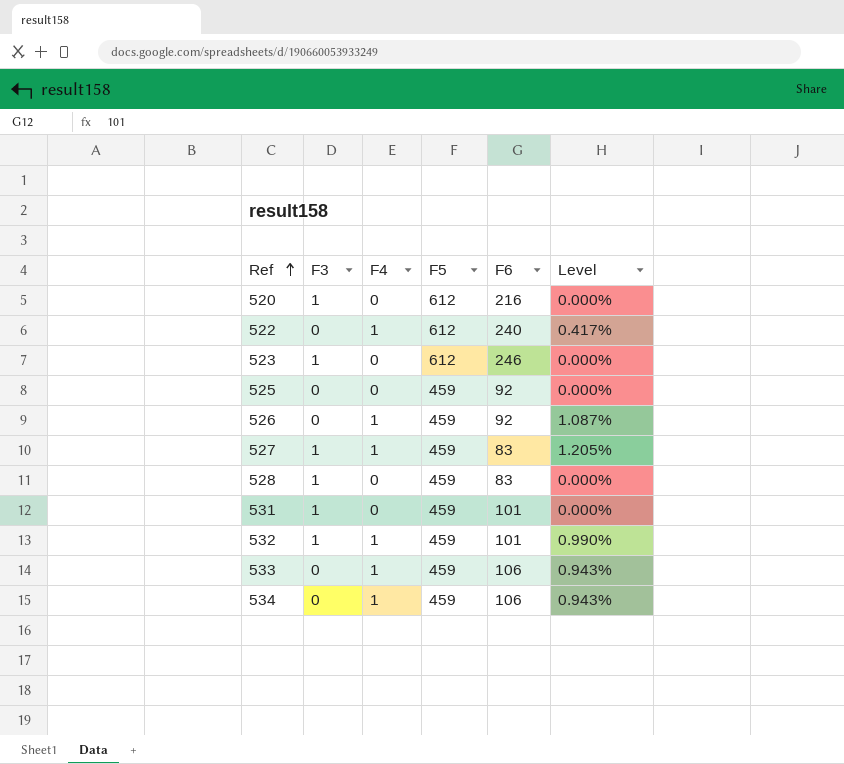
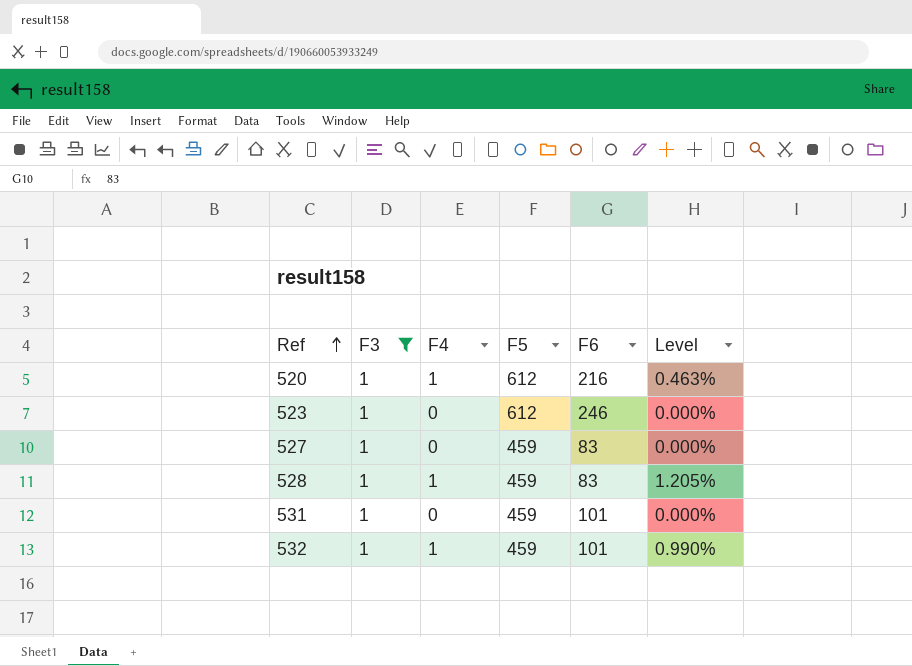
filter: none -> F3 = 1
520 | F4: 0 -> 1
520 | Level: 0.000% -> 0.463%
527 | F4: 1 -> 0
527 | Level: 1.205% -> 0.000%
528 | F4: 0 -> 1
528 | Level: 0.000% -> 1.205%

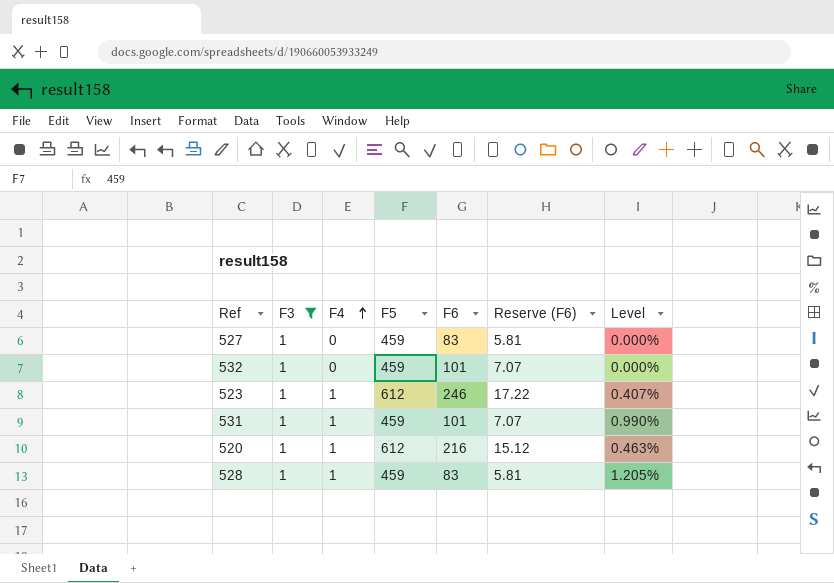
row order: Ref ascending -> F4 ascending
column Reserve (F6) | formula: none -> [F6] * 0.07
532 | F4: 1 -> 0
532 | Level: 0.990% -> 0.000%
523 | F4: 0 -> 1
523 | Level: 0.000% -> 0.407%
531 | F4: 0 -> 1
531 | Level: 0.000% -> 0.990%

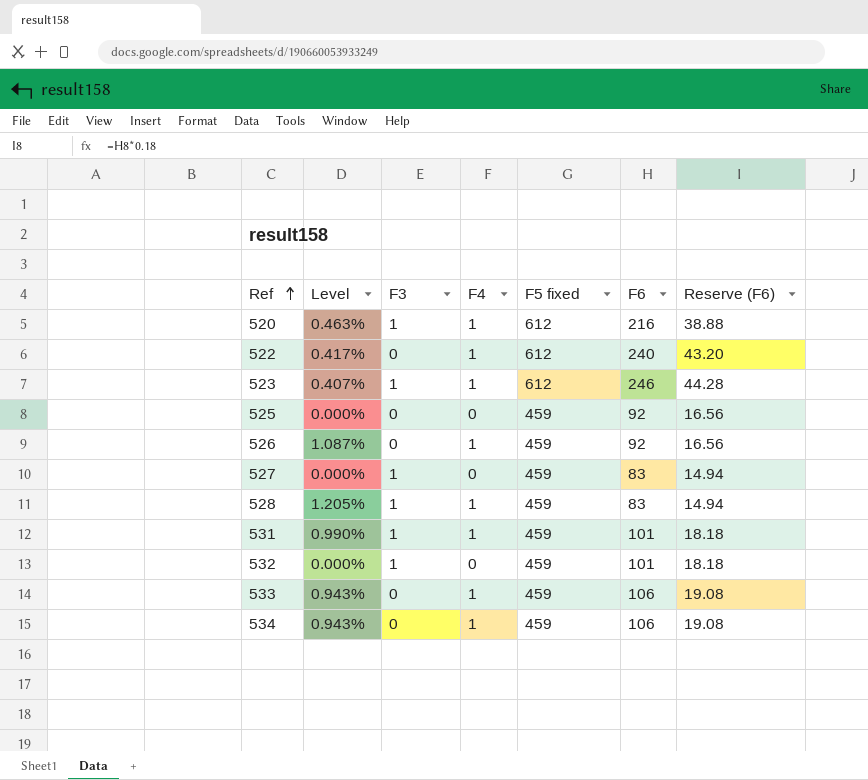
filter: F3 = 1 -> none
row order: F4 ascending -> Ref ascending
column Level | position: 7 -> 2
column name: F5 -> F5 fixed
column Reserve (F6) | formula: [F6] * 0.07 -> [F6] * 0.18

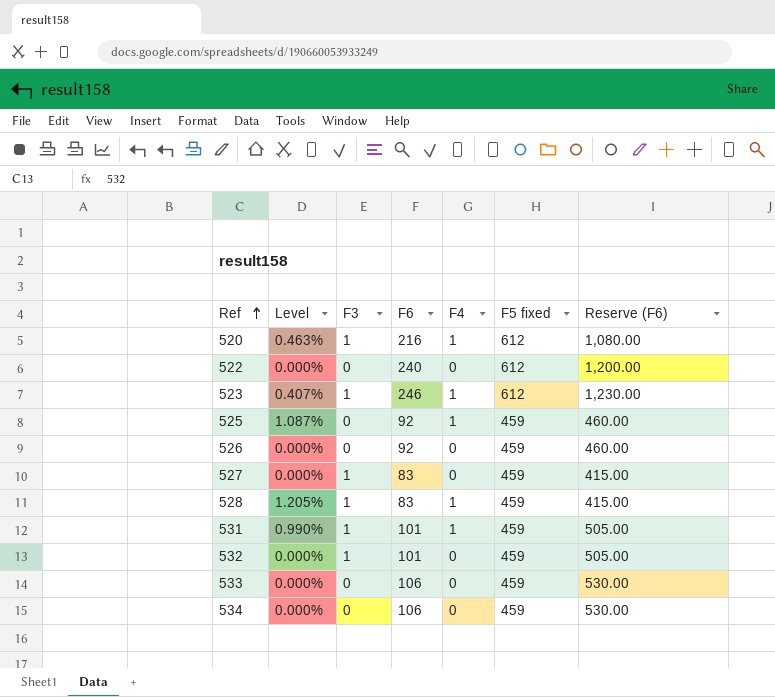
column F6 | position: 6 -> 4
column Reserve (F6) | formula: [F6] * 0.18 -> [F6] * 5
522 | Level: 0.417% -> 0.000%
522 | F4: 1 -> 0
525 | Level: 0.000% -> 1.087%
525 | F4: 0 -> 1
526 | Level: 1.087% -> 0.000%
526 | F4: 1 -> 0
533 | Level: 0.943% -> 0.000%
533 | F4: 1 -> 0
534 | Level: 0.943% -> 0.000%
534 | F4: 1 -> 0

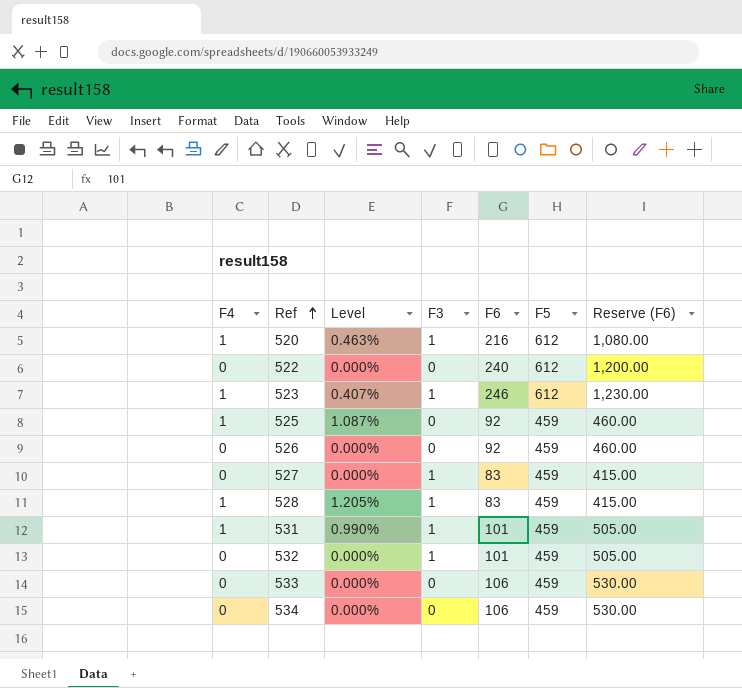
column F4 | position: 5 -> 1
column name: F5 fixed -> F5

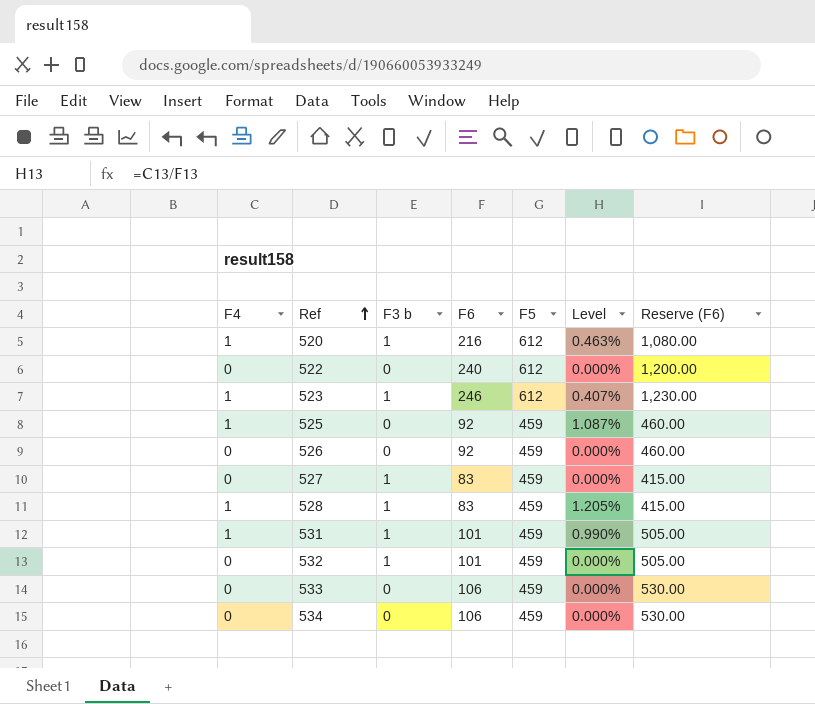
column name: F3 -> F3 b
column Level | position: 3 -> 6

